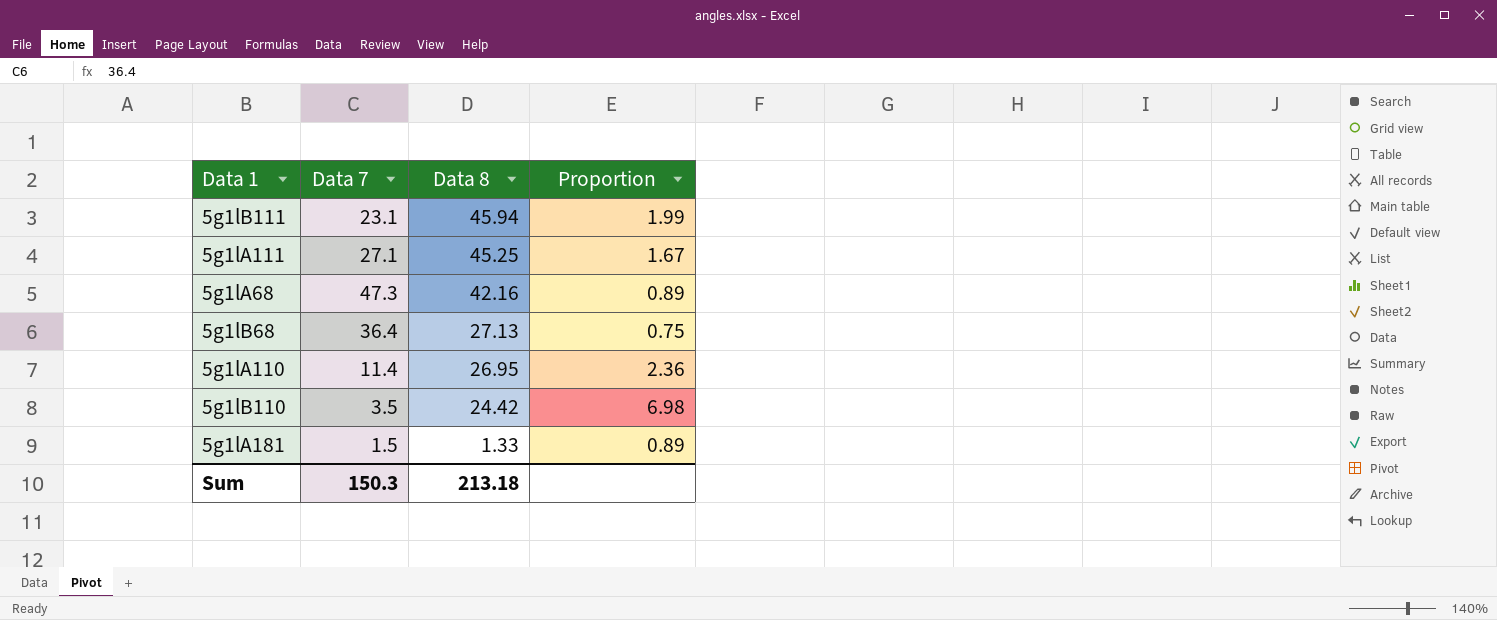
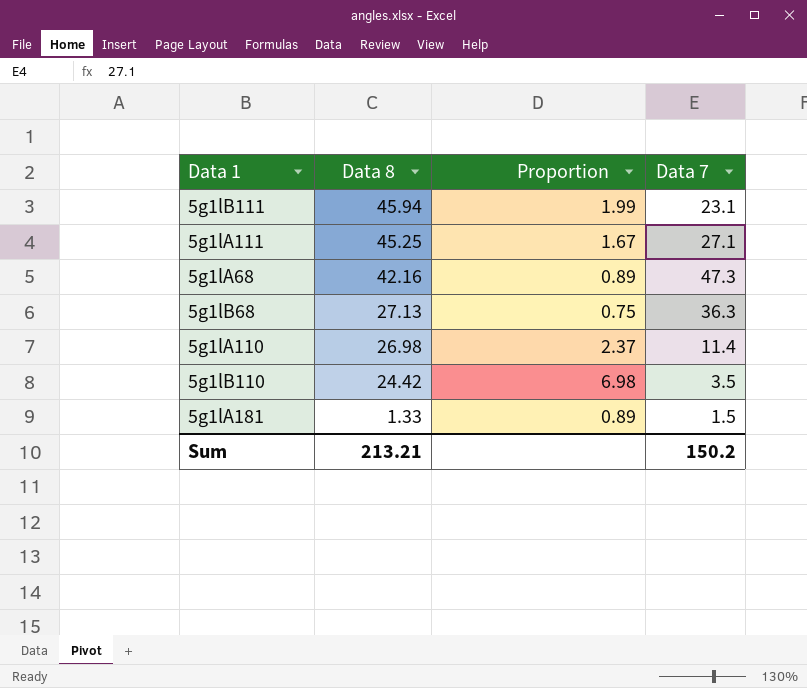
column Data 7 | position: 2 -> 4
5g1lB68 | Data 7: 36.4 -> 36.3
5g1lA110 | Data 8: 26.95 -> 26.98
5g1lA110 | Proportion: 2.36 -> 2.37
Sum | Data 8: 213.18 -> 213.21
Sum | Data 7: 150.3 -> 150.2

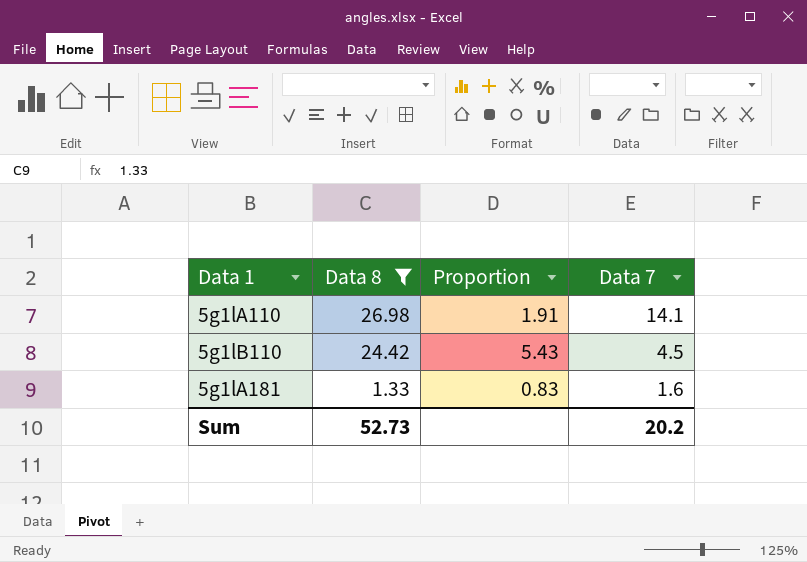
filter: none -> Data 8 <= 26.98
5g1lA110 | Proportion: 2.37 -> 1.91
5g1lA110 | Data 7: 11.4 -> 14.1
5g1lB110 | Proportion: 6.98 -> 5.43
5g1lB110 | Data 7: 3.5 -> 4.5
5g1lA181 | Proportion: 0.89 -> 0.83
5g1lA181 | Data 7: 1.5 -> 1.6
Sum | Data 8: 213.21 -> 52.73
Sum | Data 7: 150.2 -> 20.2

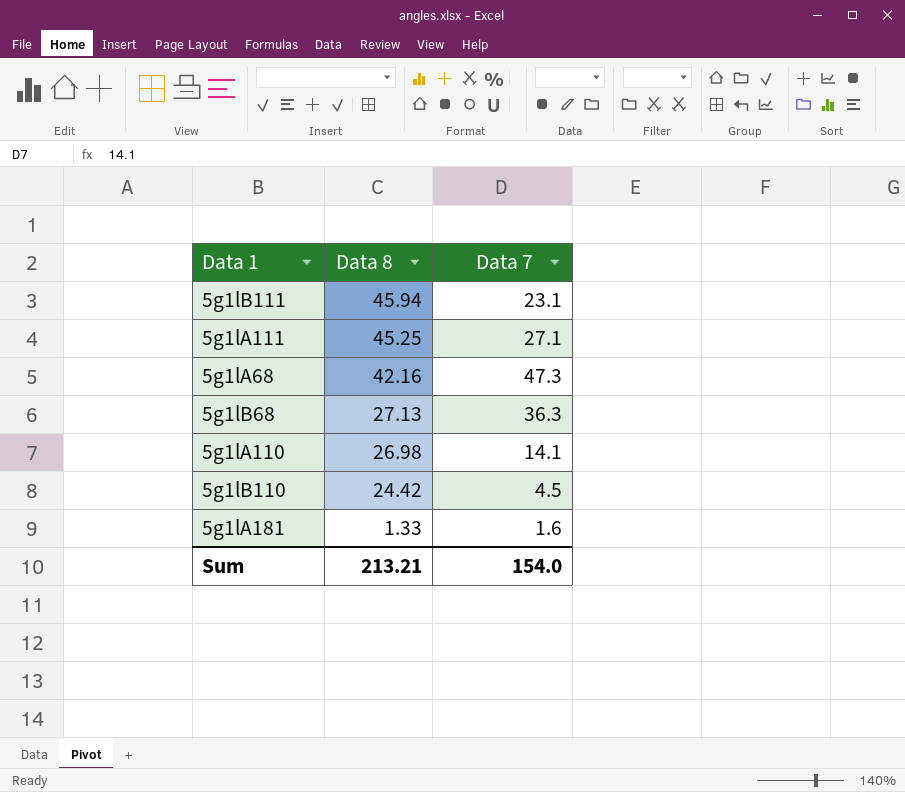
filter: Data 8 <= 26.98 -> none
column Proportion | formula: [Data 8] / [Data 7] -> none
Sum | Data 8: 52.73 -> 213.21
Sum | Data 7: 20.2 -> 154.0

